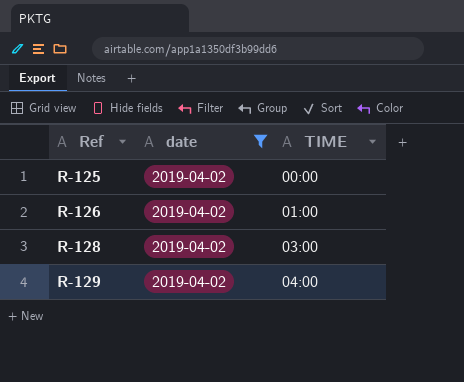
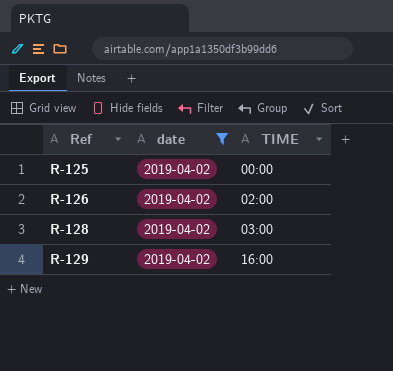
R-126 | TIME: 01:00 -> 02:00
R-129 | TIME: 04:00 -> 16:00

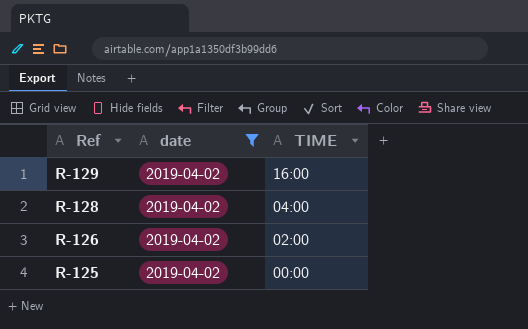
row order: Ref ascending -> Ref descending
R-128 | TIME: 03:00 -> 04:00

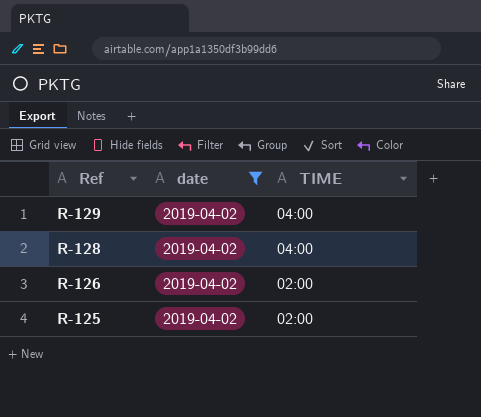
R-129 | TIME: 16:00 -> 04:00
R-125 | TIME: 00:00 -> 02:00

